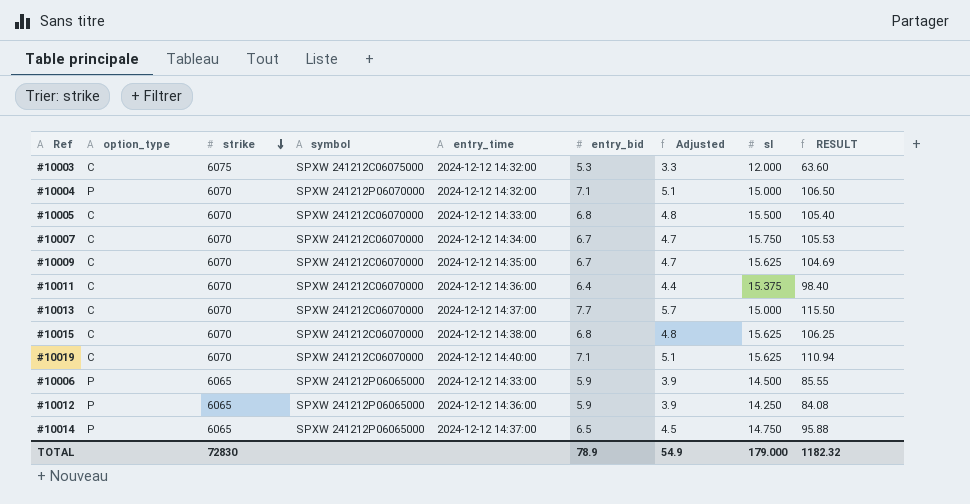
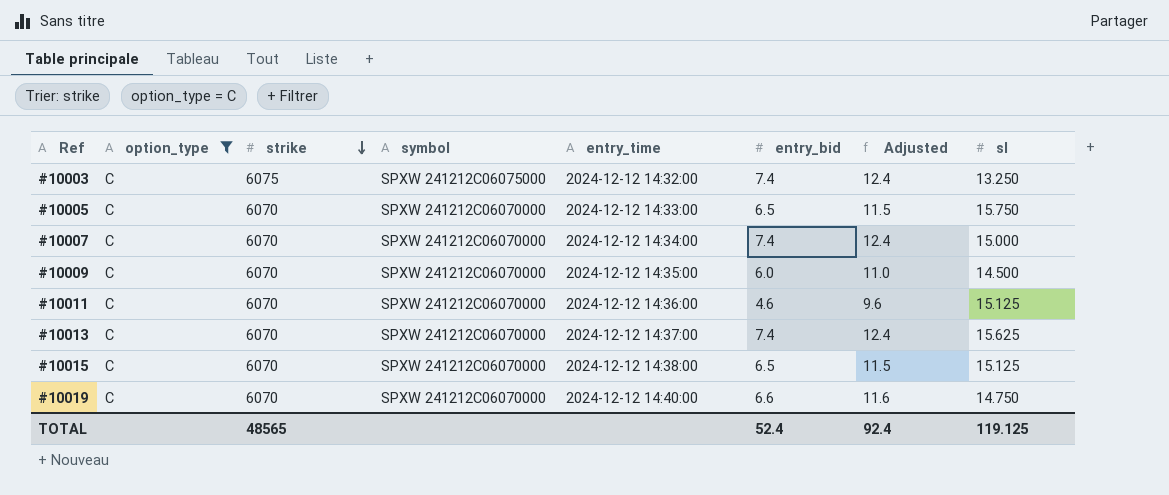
filter: none -> option_type = C
column RESULT | formula: [entry_bid] * [sl] -> none
column Adjusted | formula: [entry_bid] - 2 -> [entry_bid] + 5
#10003 | entry_bid: 5.3 -> 7.4
#10003 | sl: 12.000 -> 13.250
#10005 | entry_bid: 6.8 -> 6.5
#10005 | sl: 15.500 -> 15.750
#10007 | entry_bid: 6.7 -> 7.4
#10007 | sl: 15.750 -> 15.000
#10009 | entry_bid: 6.7 -> 6.0
#10009 | sl: 15.625 -> 14.500
#10011 | entry_bid: 6.4 -> 4.6
#10011 | sl: 15.375 -> 15.125
#10013 | entry_bid: 7.7 -> 7.4
#10013 | sl: 15.000 -> 15.625
#10015 | entry_bid: 6.8 -> 6.5
#10015 | sl: 15.625 -> 15.125
#10019 | entry_bid: 7.1 -> 6.6
#10019 | sl: 15.625 -> 14.750
TOTAL | strike: 72830 -> 48565
TOTAL | entry_bid: 78.9 -> 52.4
TOTAL | Adjusted: 54.9 -> 92.4
TOTAL | sl: 179.000 -> 119.125

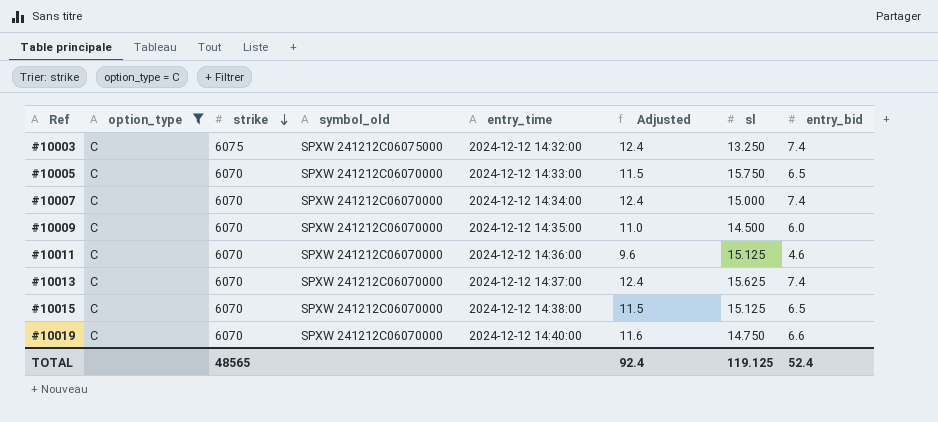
column name: symbol -> symbol_old
column entry_bid | position: 6 -> 8

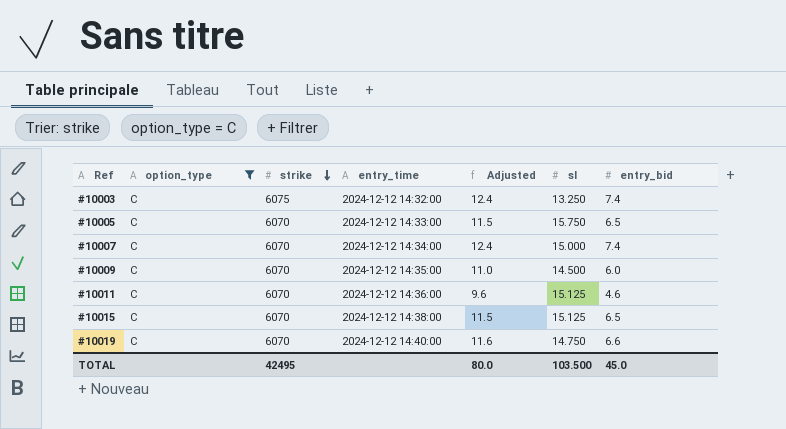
column symbol_old | position: 4 -> none
row #10013: C | 6070 | SPXW 241212C06070000 | 2024-12-12 14:37:00 | 12.4 | 15.625 | 7.4 -> none
TOTAL | strike: 48565 -> 42495
TOTAL | Adjusted: 92.4 -> 80.0
TOTAL | sl: 119.125 -> 103.500
TOTAL | entry_bid: 52.4 -> 45.0

